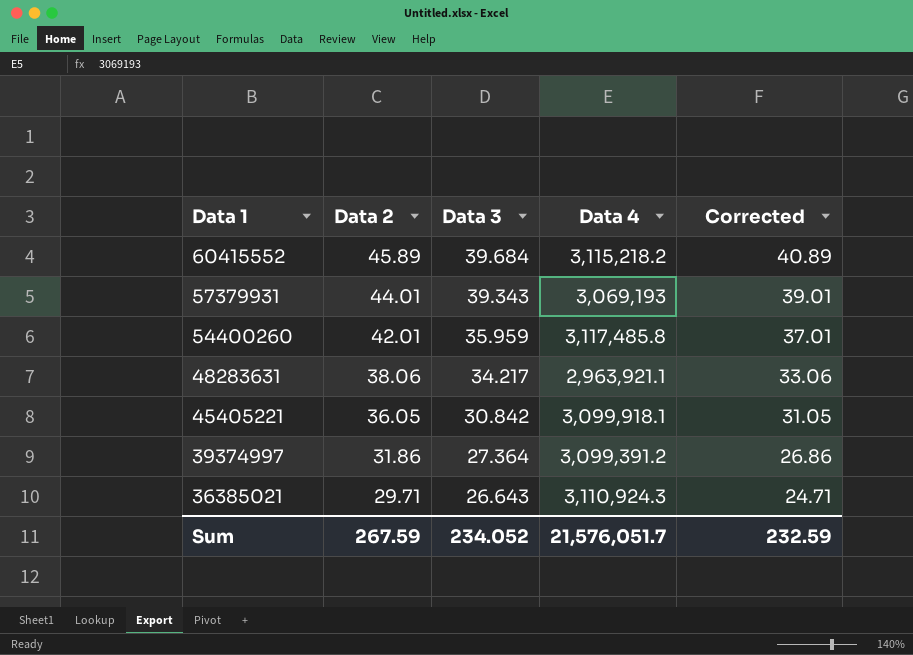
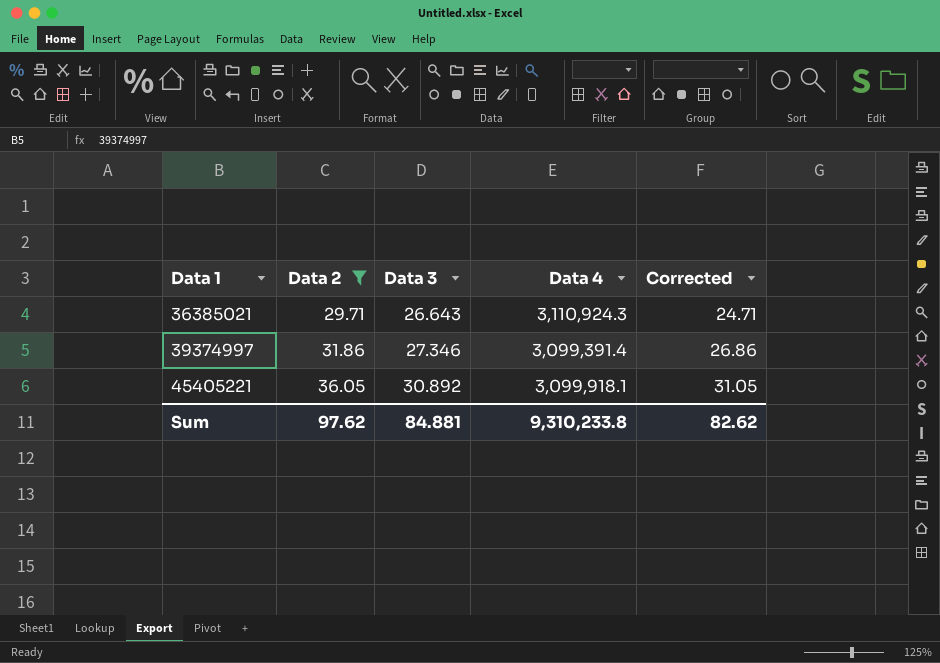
filter: none -> Data 2 <= 36.05
row order: Data 1 descending -> Data 1 ascending
39374997 | Data 3: 27.364 -> 27.346
39374997 | Data 4: 3,099,391.2 -> 3,099,391.4
45405221 | Data 3: 30.842 -> 30.892
Sum | Data 2: 267.59 -> 97.62
Sum | Data 3: 234.052 -> 84.881
Sum | Data 4: 21,576,051.7 -> 9,310,233.8
Sum | Corrected: 232.59 -> 82.62

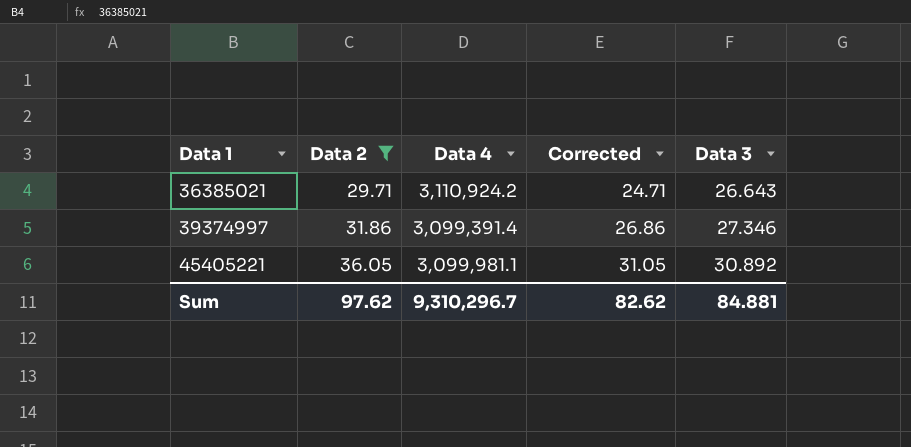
column Data 3 | position: 3 -> 5
36385021 | Data 4: 3,110,924.3 -> 3,110,924.2
45405221 | Data 4: 3,099,918.1 -> 3,099,981.1
Sum | Data 4: 9,310,233.8 -> 9,310,296.7

